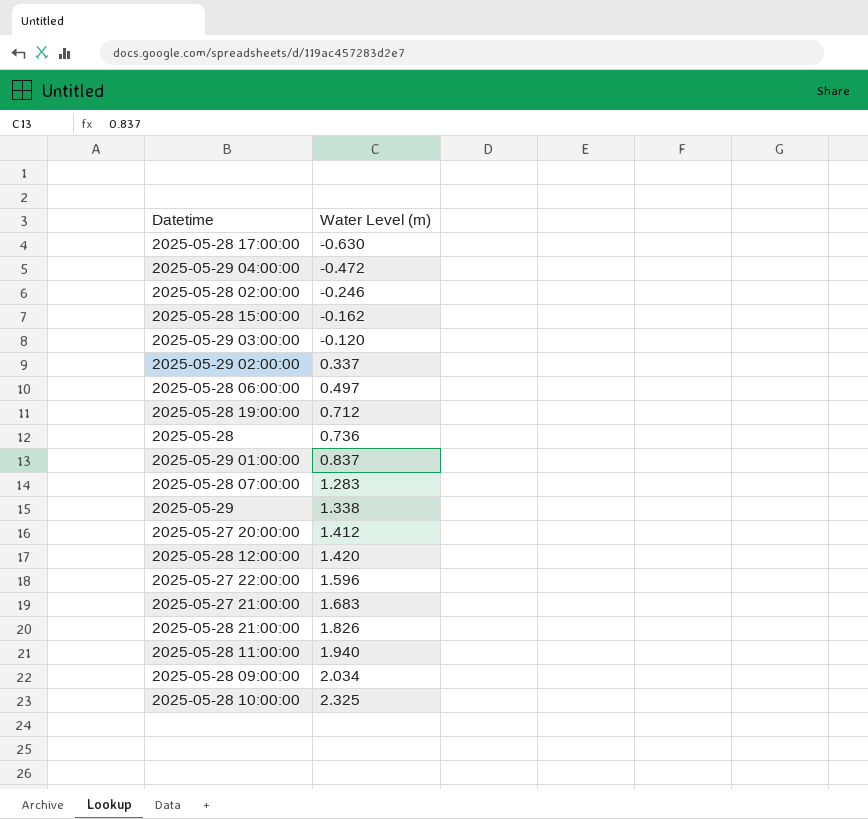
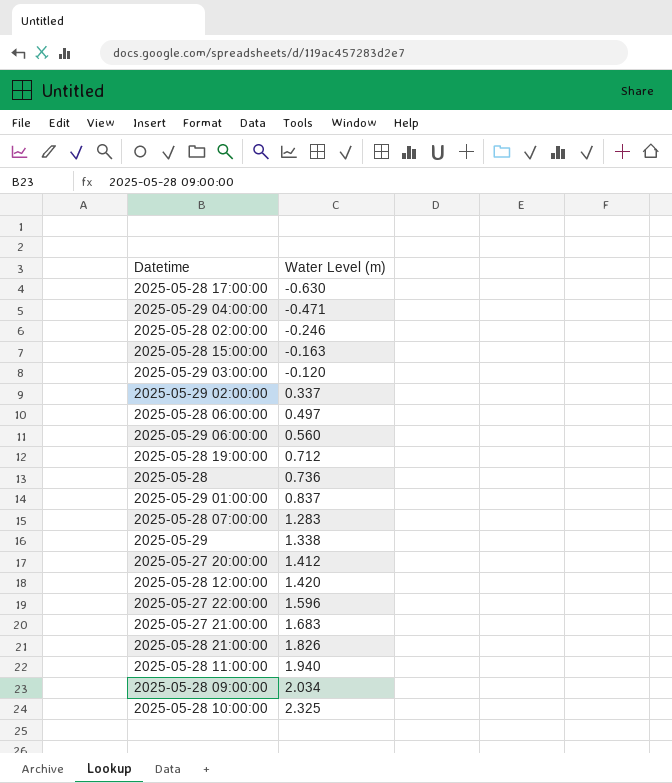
2025-05-29 04:00:00 | Water Level (m): -0.472 -> -0.471
2025-05-28 15:00:00 | Water Level (m): -0.162 -> -0.163
row 2025-05-29 06:00:00: none -> 0.560

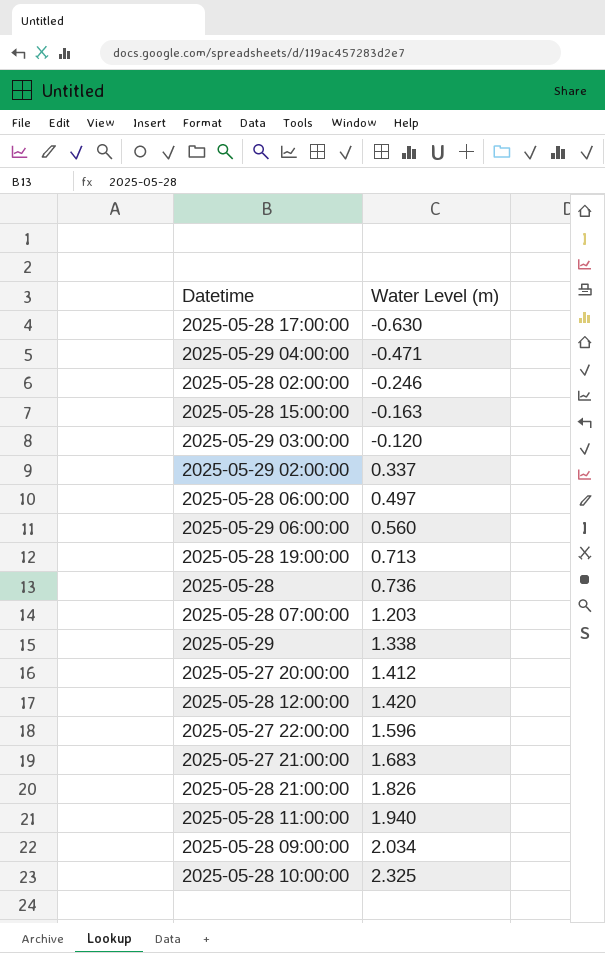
row 2025-05-29 01:00:00: 0.837 -> none
2025-05-28 19:00:00 | Water Level (m): 0.712 -> 0.713
2025-05-28 07:00:00 | Water Level (m): 1.283 -> 1.203

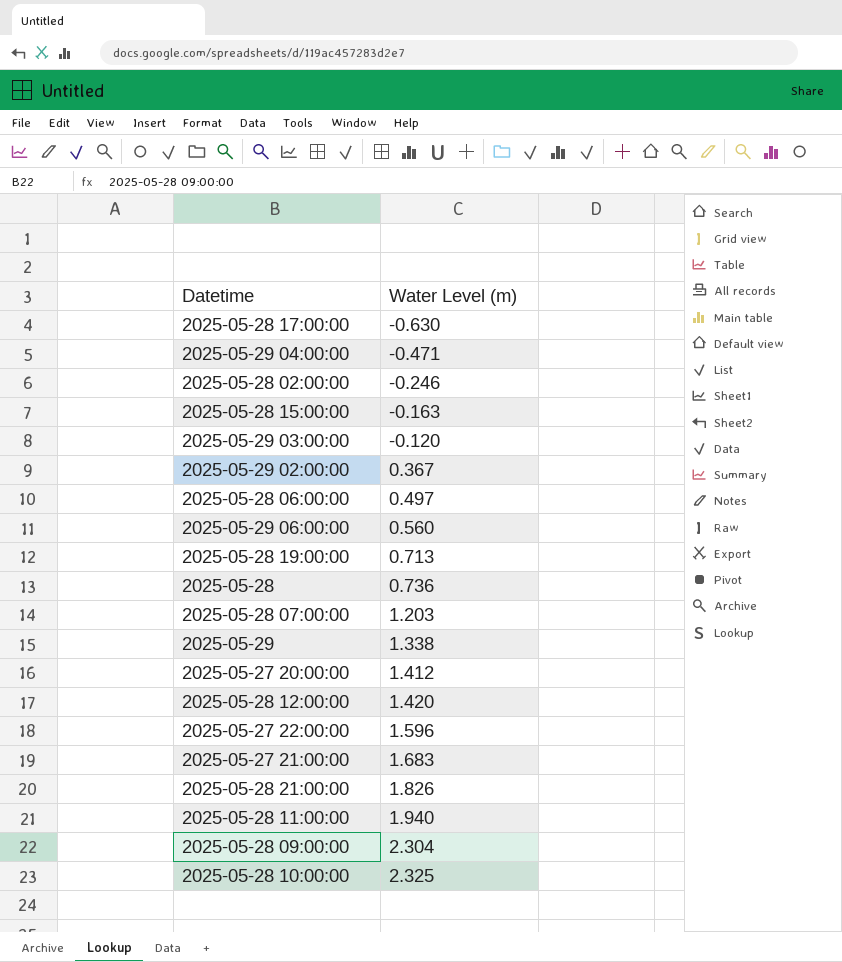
2025-05-29 02:00:00 | Water Level (m): 0.337 -> 0.367
2025-05-28 09:00:00 | Water Level (m): 2.034 -> 2.304

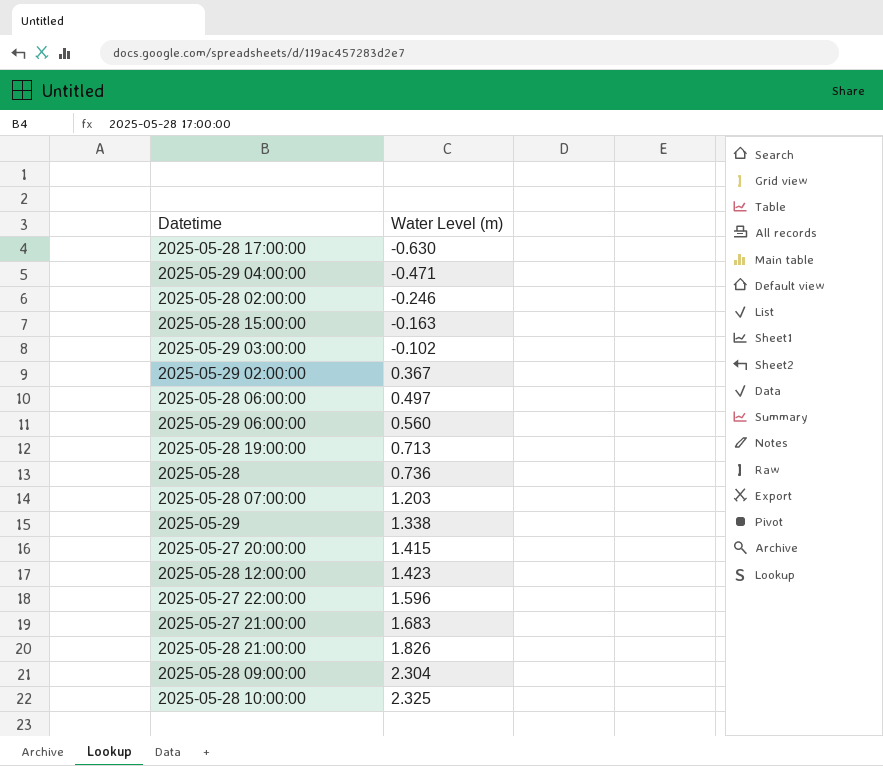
row 2025-05-28 11:00:00: 1.940 -> none
2025-05-29 03:00:00 | Water Level (m): -0.120 -> -0.102
2025-05-27 20:00:00 | Water Level (m): 1.412 -> 1.415
2025-05-28 12:00:00 | Water Level (m): 1.420 -> 1.423

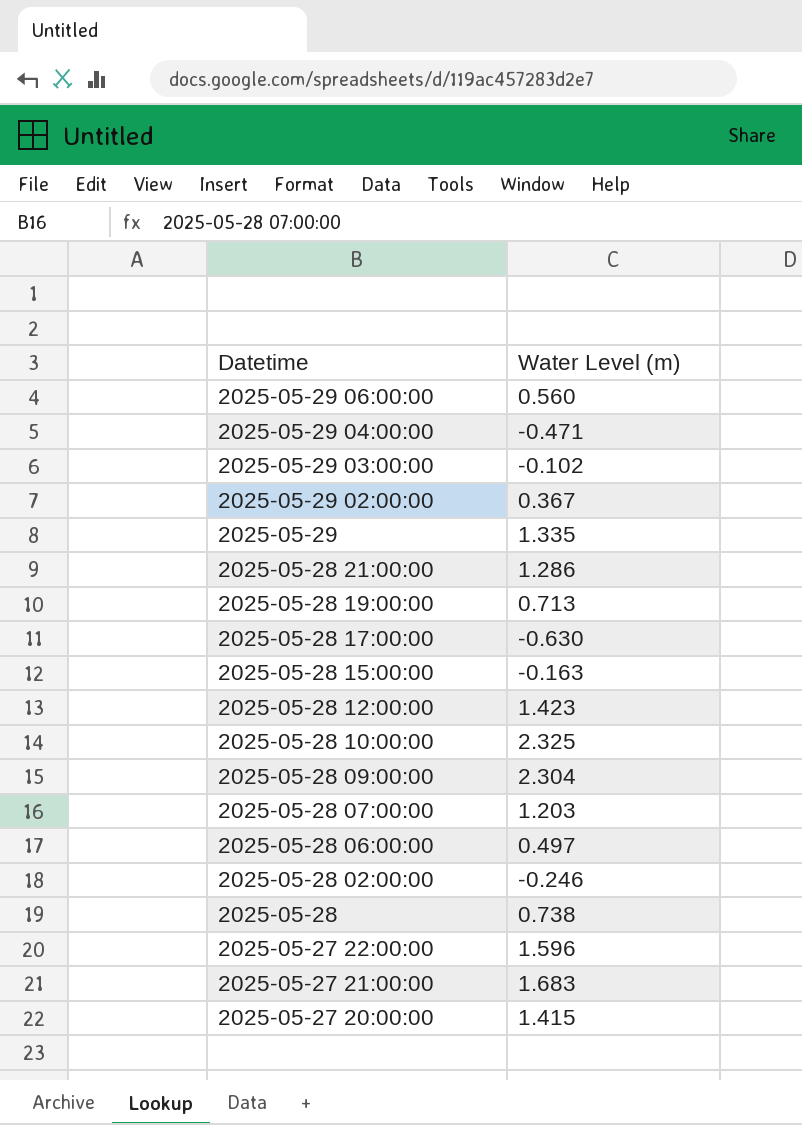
row order: Water Level (m) ascending -> Datetime descending
2025-05-29 | Water Level (m): 1.338 -> 1.335
2025-05-28 21:00:00 | Water Level (m): 1.826 -> 1.286
2025-05-28 | Water Level (m): 0.736 -> 0.738

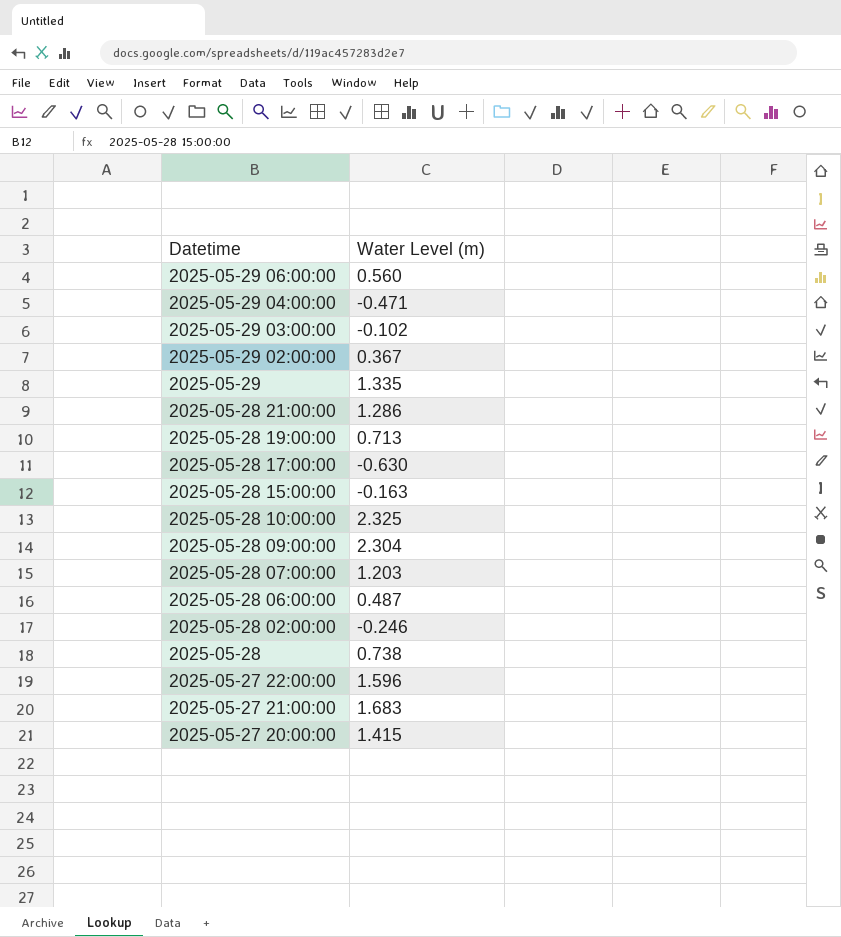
row 2025-05-28 12:00:00: 1.423 -> none
2025-05-28 06:00:00 | Water Level (m): 0.497 -> 0.487

